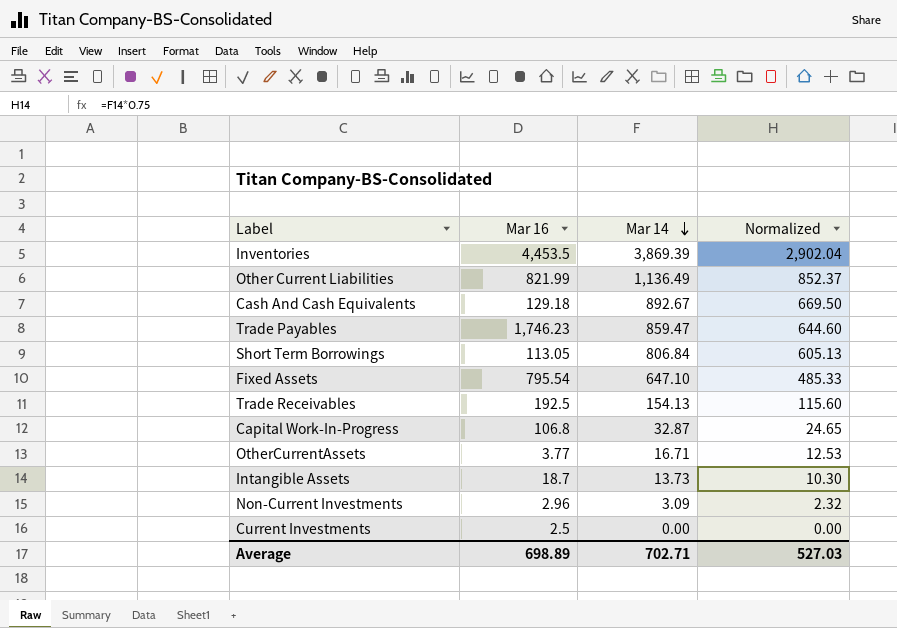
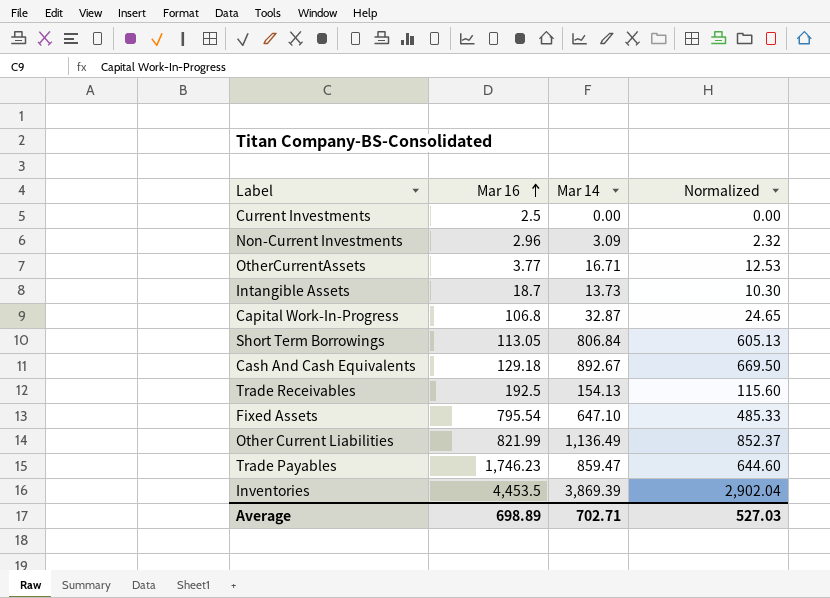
row order: Mar 14 descending -> Mar 16 ascending

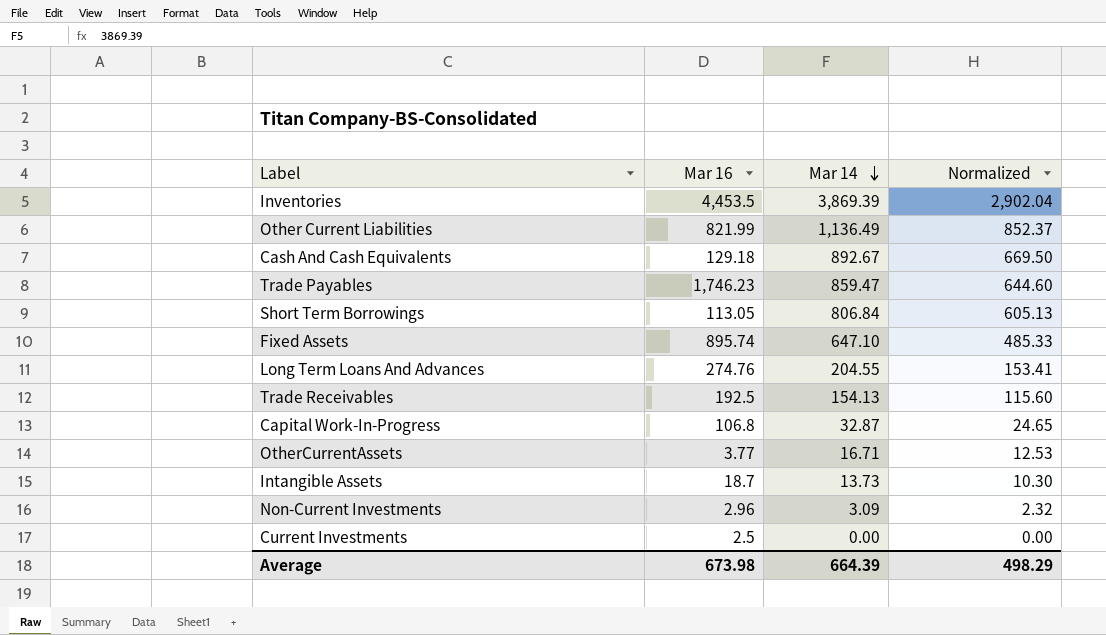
row order: Mar 16 ascending -> Mar 14 descending
Fixed Assets | Mar 16: 795.54 -> 895.74
row Long Term Loans And Advances: none -> 274.76 | 204.55 | 153.41
Average | Mar 16: 698.89 -> 673.98
Average | Mar 14: 702.71 -> 664.39
Average | Normalized: 527.03 -> 498.29

